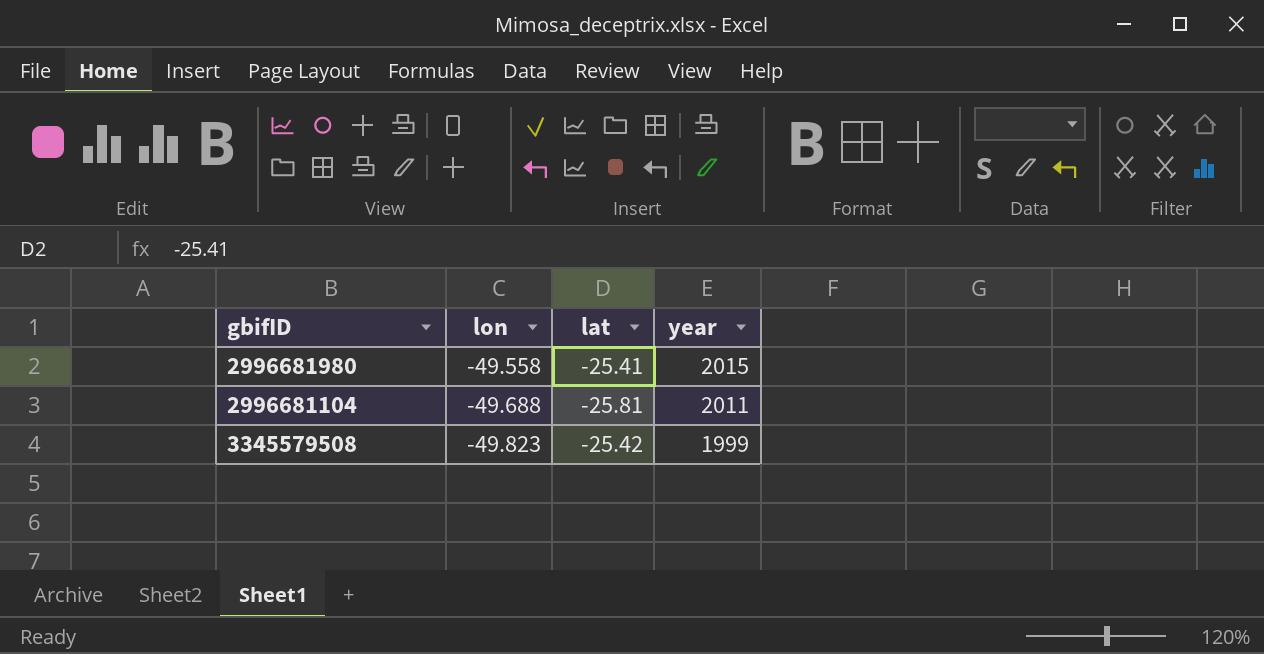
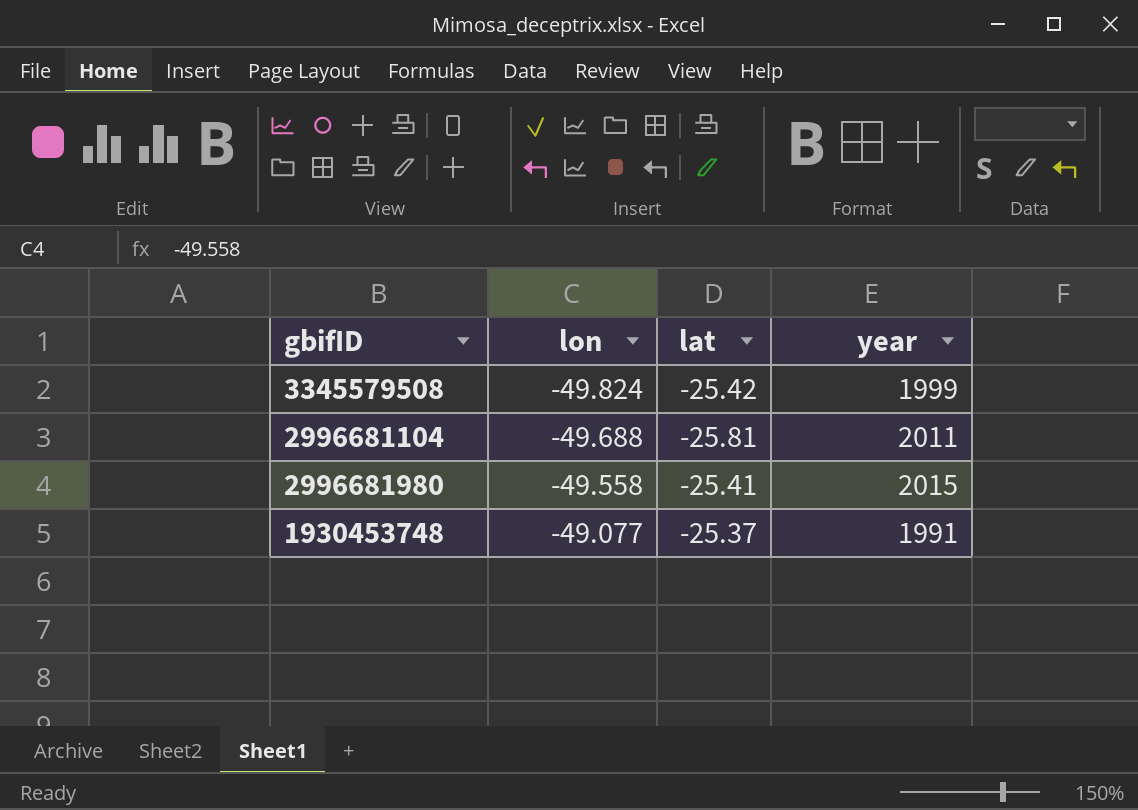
row order: lon descending -> lon ascending
3345579508 | lon: -49.823 -> -49.824
row 1930453748: none -> -49.077 | -25.37 | 1991

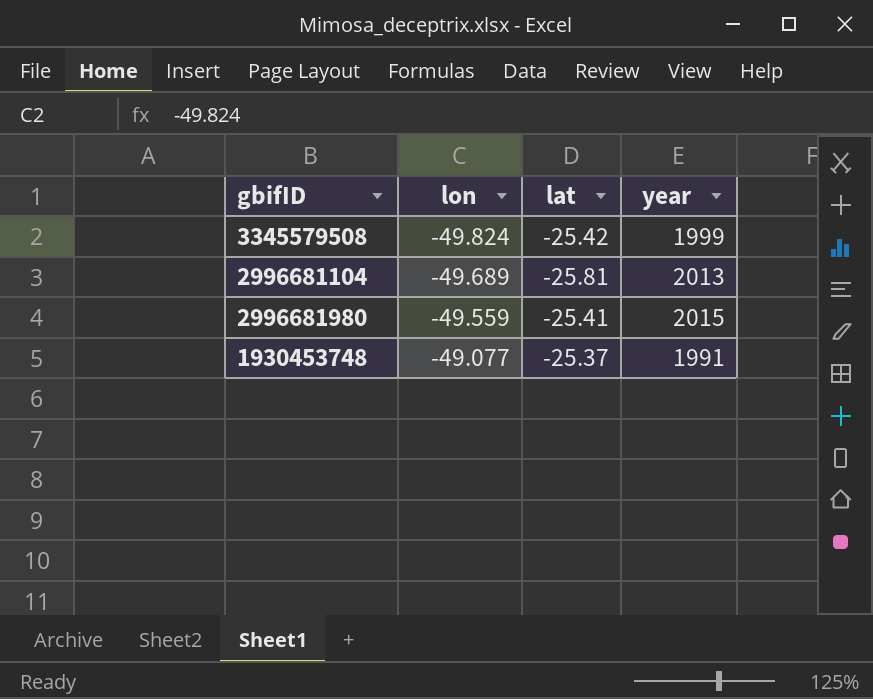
2996681104 | lon: -49.688 -> -49.689
2996681104 | year: 2011 -> 2013
2996681980 | lon: -49.558 -> -49.559

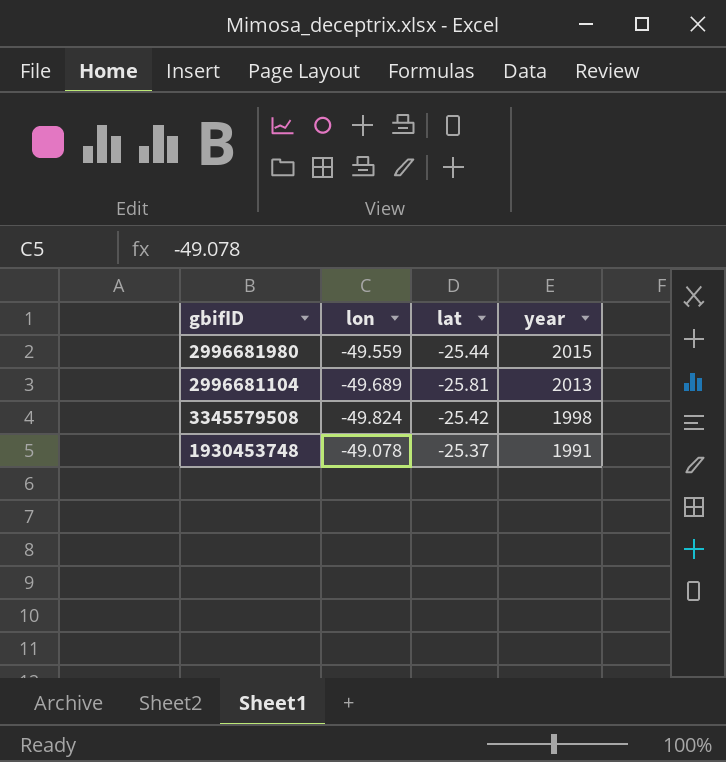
row order: lon ascending -> year descending
2996681980 | lat: -25.41 -> -25.44
3345579508 | year: 1999 -> 1998
1930453748 | lon: -49.077 -> -49.078

